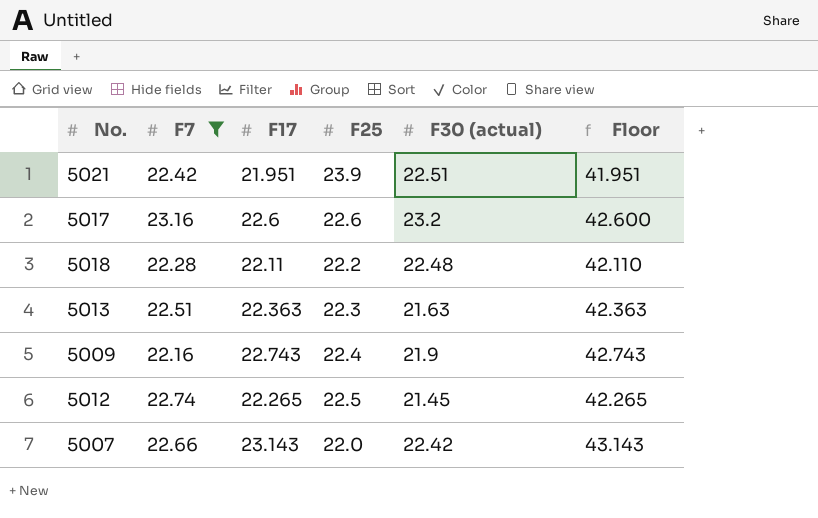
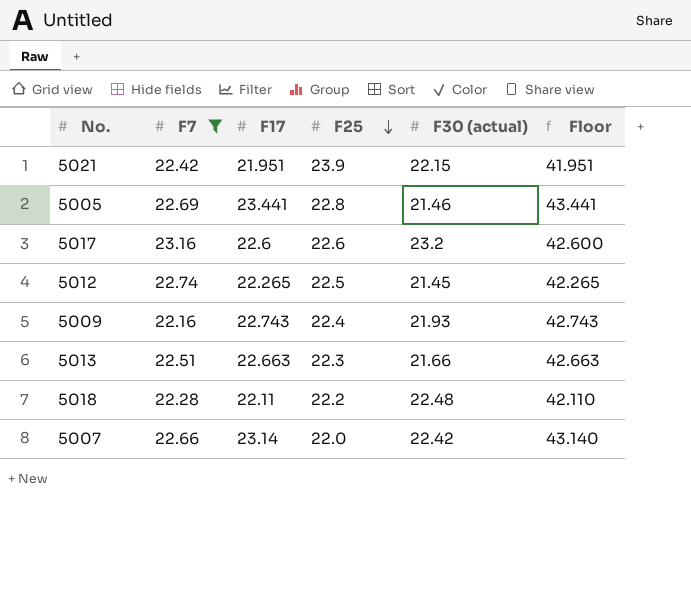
row order: none -> F25 descending
5021 | F30 (actual): 22.51 -> 22.15
row 5005: none -> 22.69 | 23.441 | 22.8 | 21.46 | 43.441
5009 | F30 (actual): 21.9 -> 21.93
5013 | F17: 22.363 -> 22.663
5013 | F30 (actual): 21.63 -> 21.66
5013 | Floor: 42.363 -> 42.663
5007 | F17: 23.143 -> 23.14
5007 | Floor: 43.143 -> 43.140

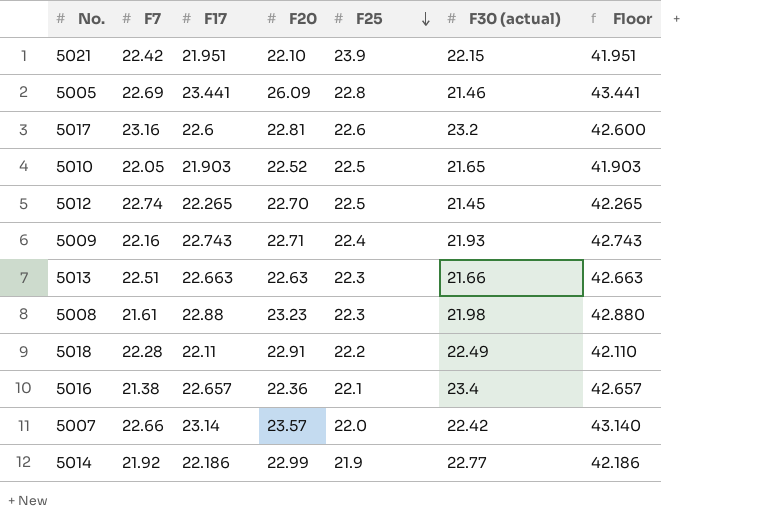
filter: F7 >= 22.16 -> none
column F20 | position: none -> 4
5018 | F30 (actual): 22.48 -> 22.49

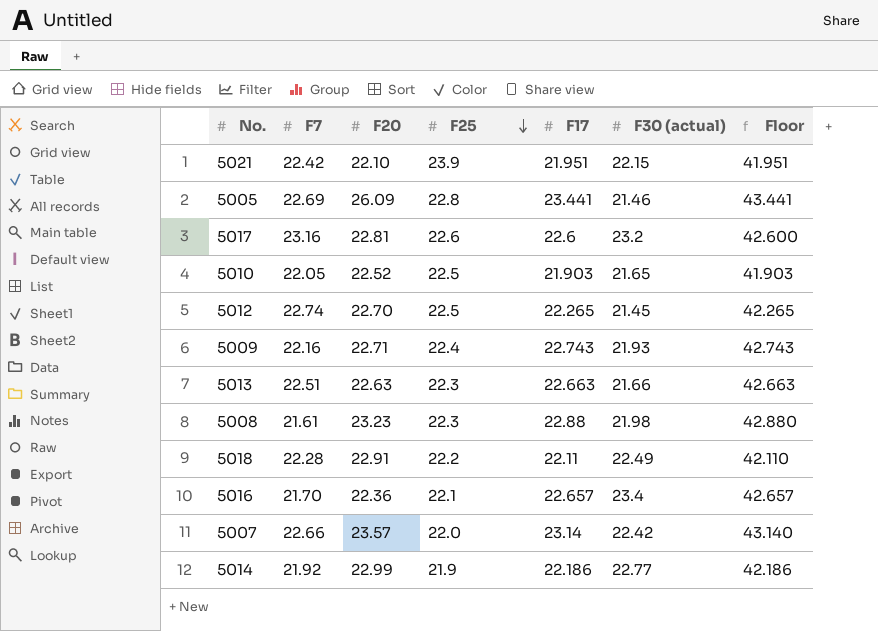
column F17 | position: 3 -> 5
5016 | F7: 21.38 -> 21.70

